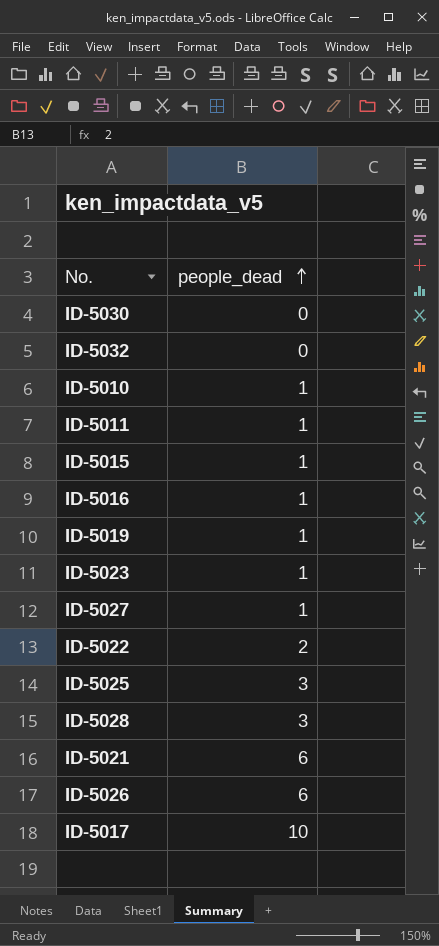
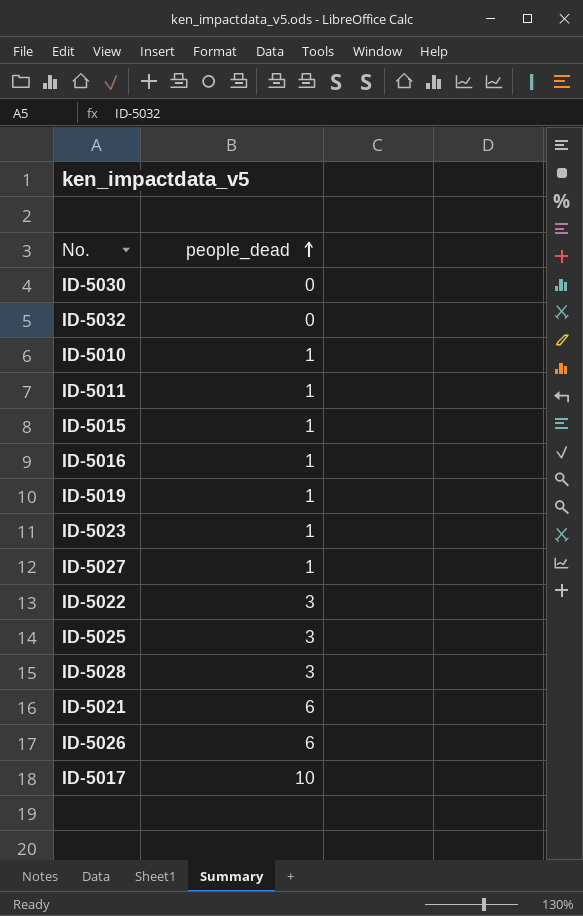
ID-5022 | people_dead: 2 -> 3

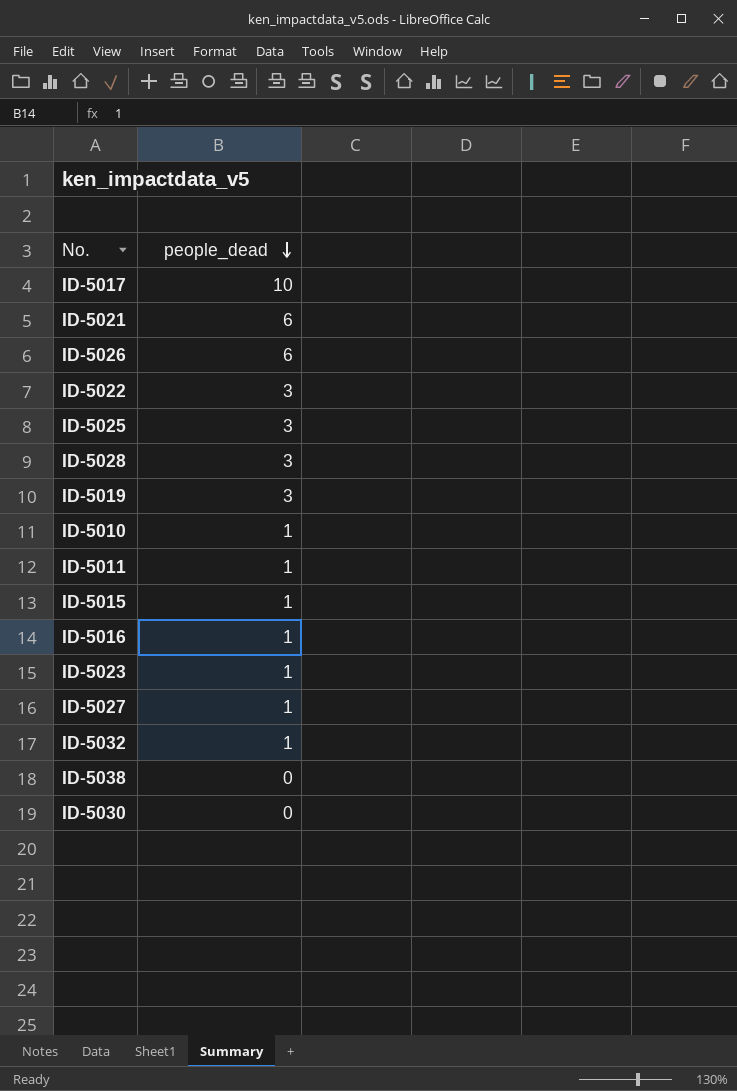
row order: people_dead ascending -> people_dead descending
ID-5019 | people_dead: 1 -> 3
ID-5032 | people_dead: 0 -> 1
row ID-5038: none -> 0

